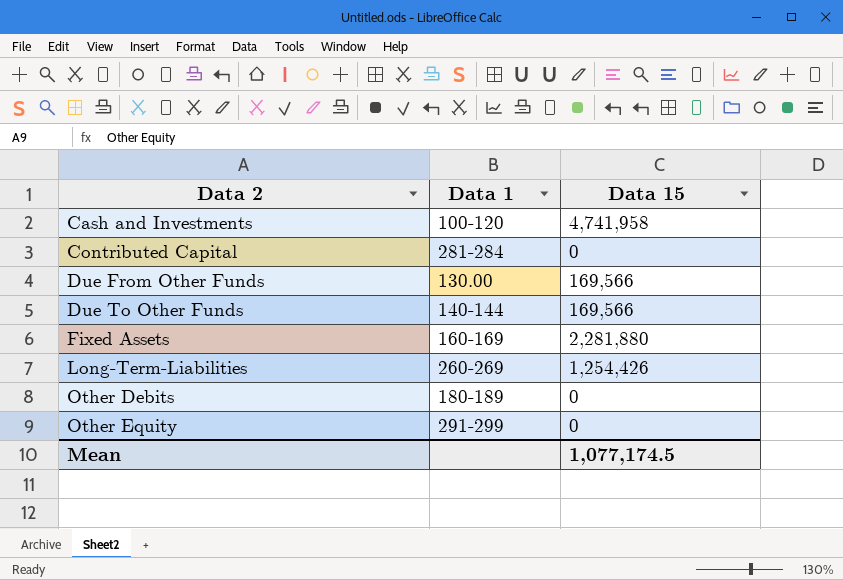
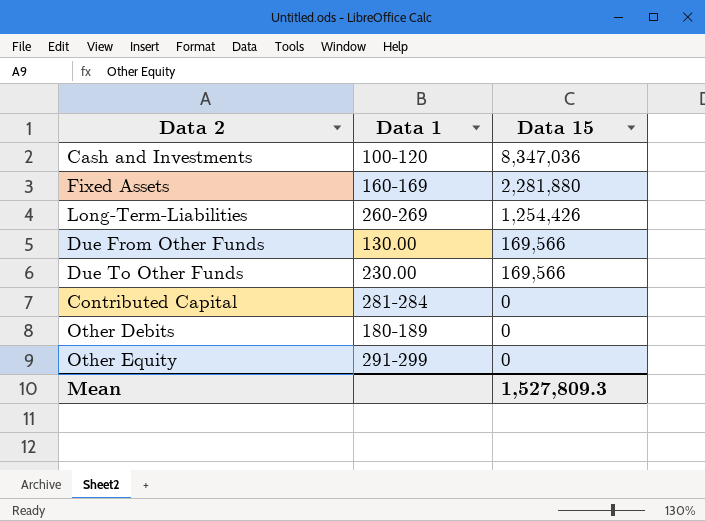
row order: Data 2 ascending -> Data 15 descending
Cash and Investments | Data 15: 4,741,958 -> 8,347,036
Due To Other Funds | Data 1: 140-144 -> 230.00
Mean | Data 15: 1,077,174.5 -> 1,527,809.3

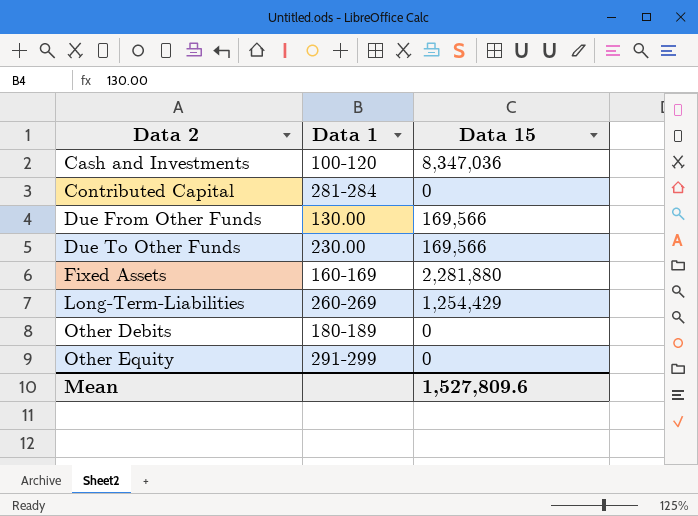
row order: Data 15 descending -> Data 2 ascending
Long-Term-Liabilities | Data 15: 1,254,426 -> 1,254,429
Mean | Data 15: 1,527,809.3 -> 1,527,809.6

